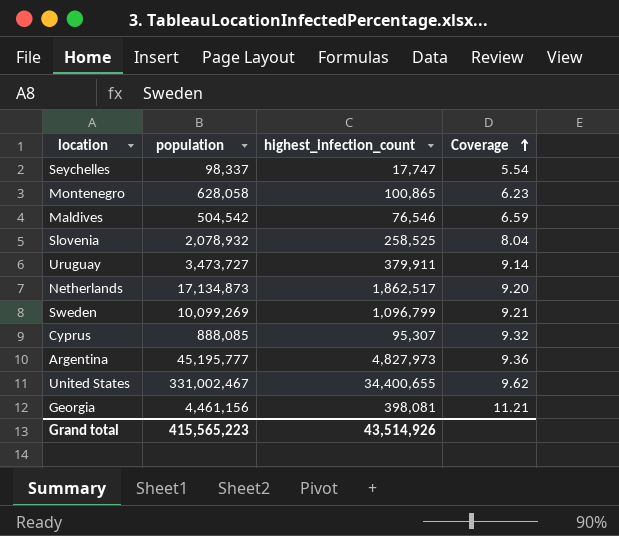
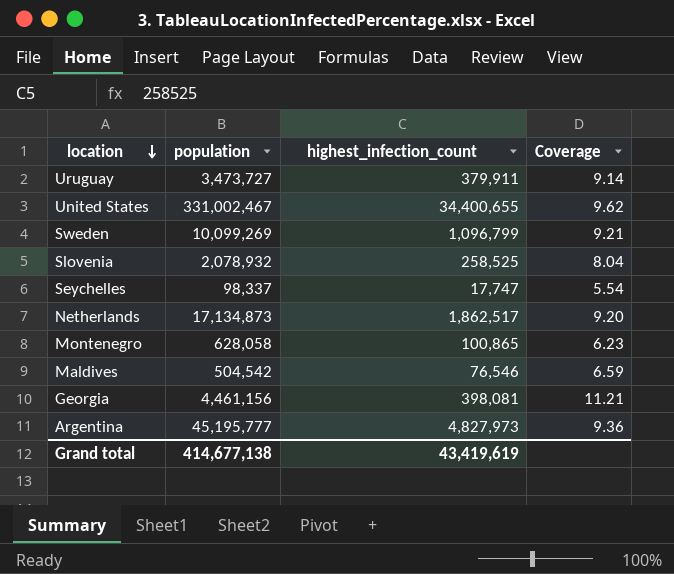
row order: Coverage ascending -> location descending
row Cyprus: 888,085 | 95,307 | 9.32 -> none
Grand total | population: 415,565,223 -> 414,677,138
Grand total | highest_infection_count: 43,514,926 -> 43,419,619

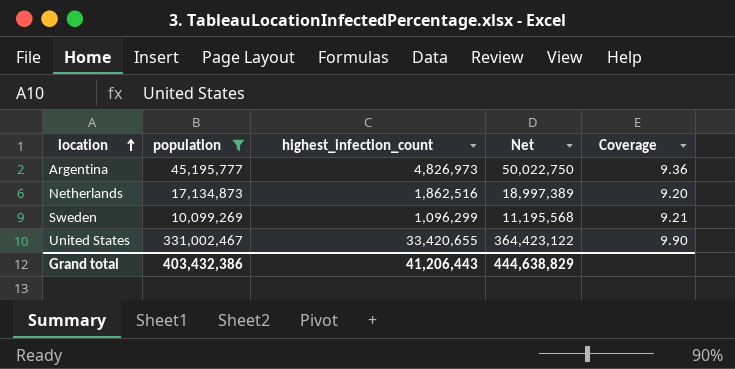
filter: none -> population >= 10,099,269
row order: location descending -> location ascending
column Net | formula: none -> [population] + [highest_infection_count]
Argentina | highest_infection_count: 4,827,973 -> 4,826,973
Netherlands | highest_infection_count: 1,862,517 -> 1,862,516
Sweden | highest_infection_count: 1,096,799 -> 1,096,299
United States | highest_infection_count: 34,400,655 -> 33,420,655
United States | Coverage: 9.62 -> 9.90
Grand total | population: 414,677,138 -> 403,432,386
Grand total | highest_infection_count: 43,419,619 -> 41,206,443

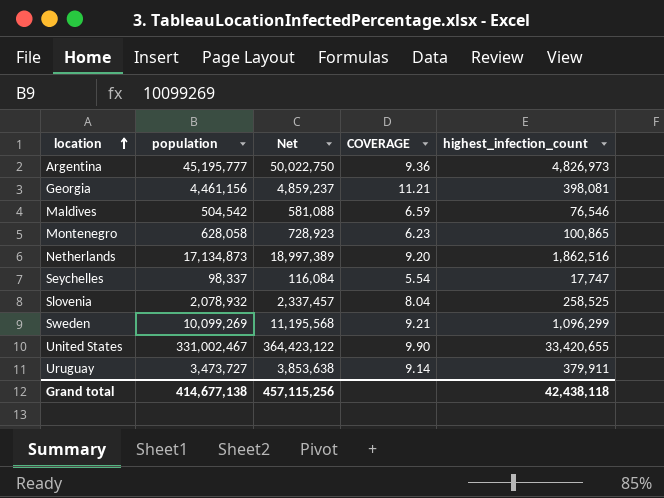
filter: population >= 10,099,269 -> none
column name: Coverage -> COVERAGE
column highest_infection_count | position: 3 -> 5
Grand total | population: 403,432,386 -> 414,677,138
Grand total | Net: 444,638,829 -> 457,115,256
Grand total | highest_infection_count: 41,206,443 -> 42,438,118

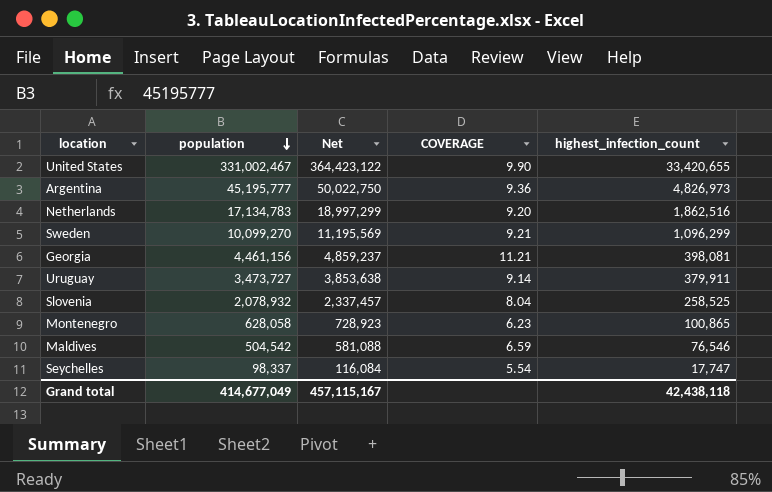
row order: location ascending -> population descending
Netherlands | population: 17,134,873 -> 17,134,783
Netherlands | Net: 18,997,389 -> 18,997,299
Sweden | population: 10,099,269 -> 10,099,270
Sweden | Net: 11,195,568 -> 11,195,569
Grand total | population: 414,677,138 -> 414,677,049
Grand total | Net: 457,115,256 -> 457,115,167

